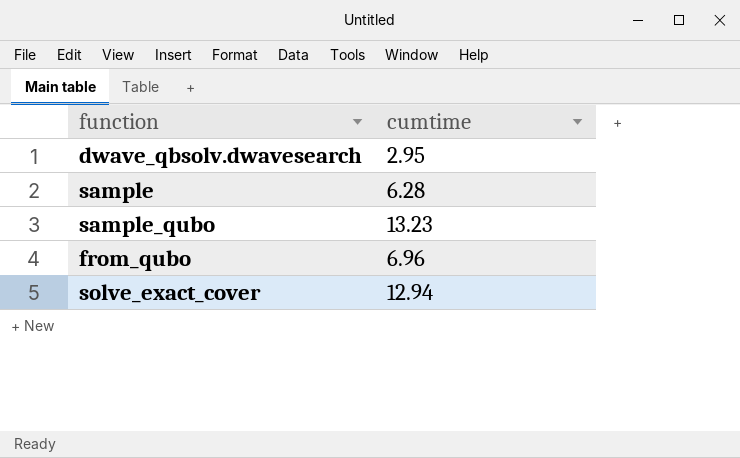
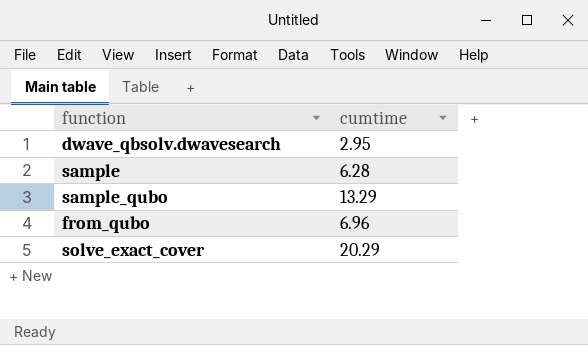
sample_qubo | cumtime: 13.23 -> 13.29
solve_exact_cover | cumtime: 12.94 -> 20.29

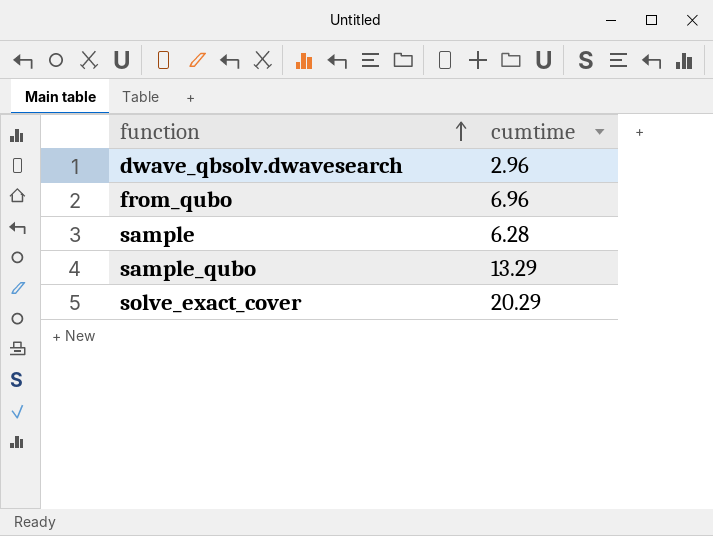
row order: none -> function ascending
dwave_qbsolv.dwavesearch | cumtime: 2.95 -> 2.96

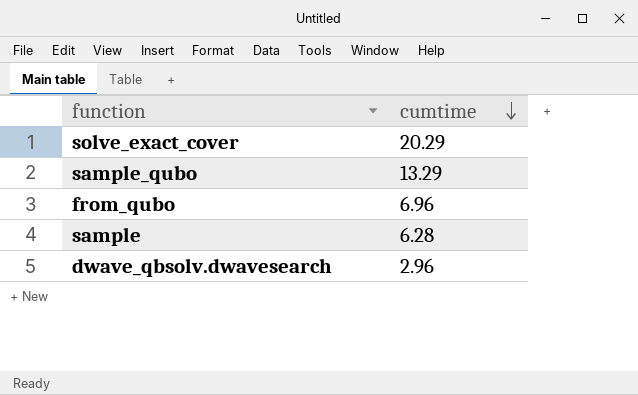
row order: function ascending -> cumtime descending

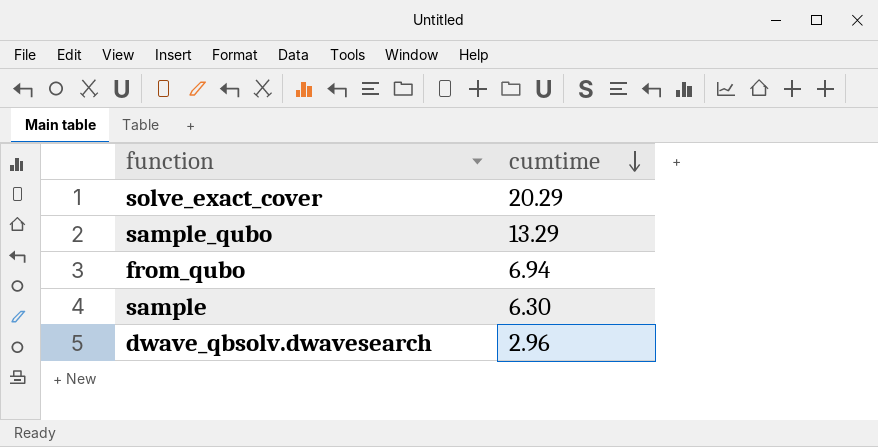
from_qubo | cumtime: 6.96 -> 6.94
sample | cumtime: 6.28 -> 6.30

